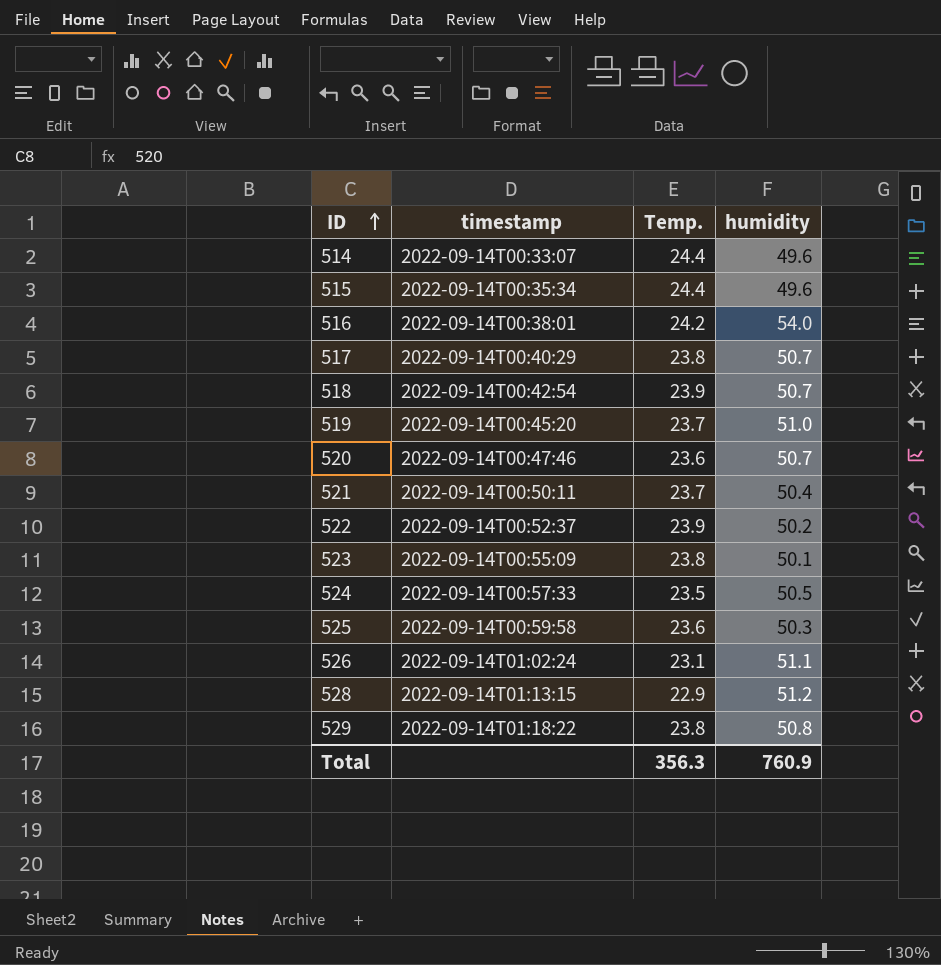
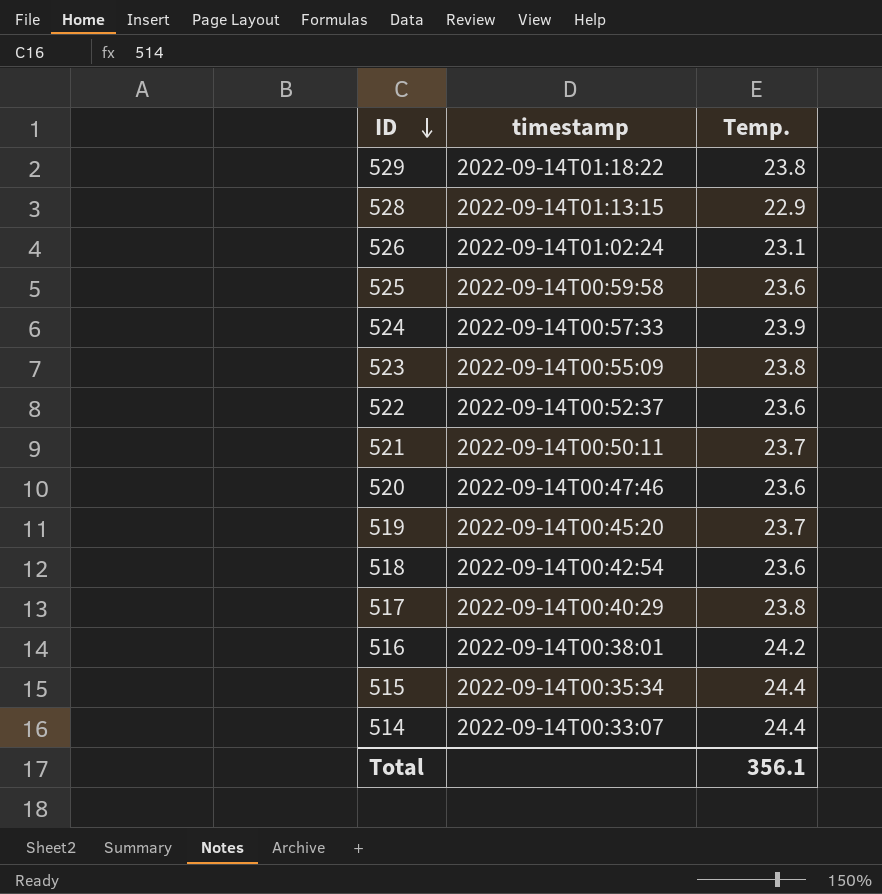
row order: ID ascending -> ID descending
column humidity | position: 4 -> none
524 | Temp.: 23.5 -> 23.9
522 | Temp.: 23.9 -> 23.6
518 | Temp.: 23.9 -> 23.6
Total | Temp.: 356.3 -> 356.1

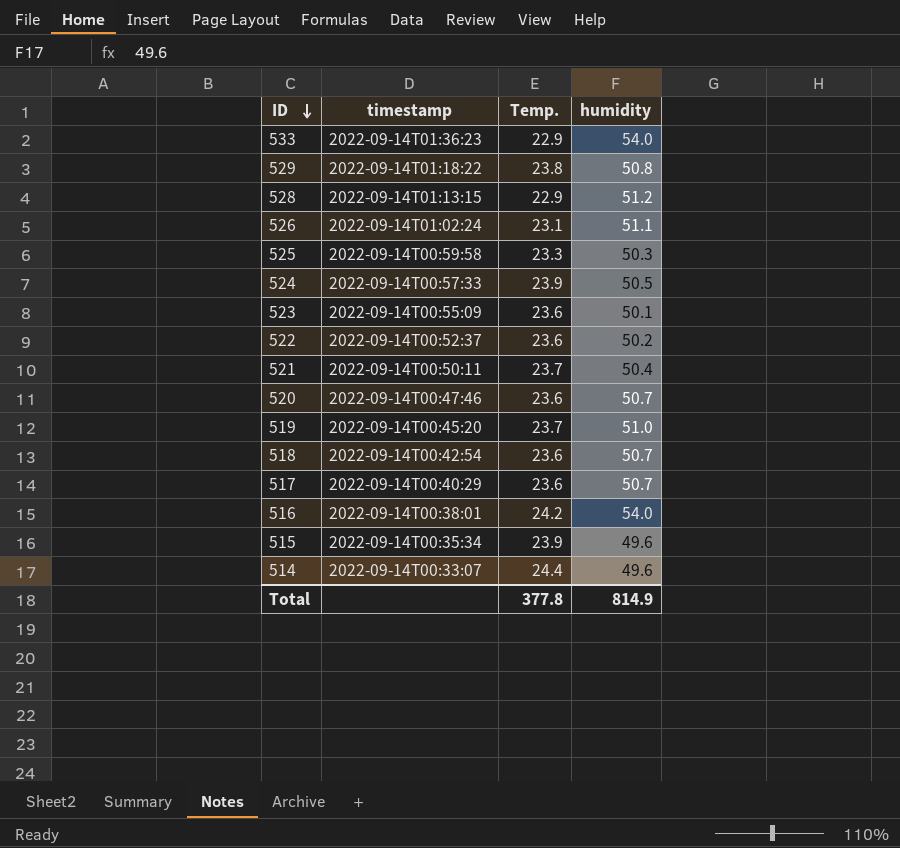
column humidity | position: none -> 4
row 533: none -> 2022-09-14T01:36:23 | 22.9 | 54.0
525 | Temp.: 23.6 -> 23.3
523 | Temp.: 23.8 -> 23.6
517 | Temp.: 23.8 -> 23.6
515 | Temp.: 24.4 -> 23.9
Total | Temp.: 356.1 -> 377.8

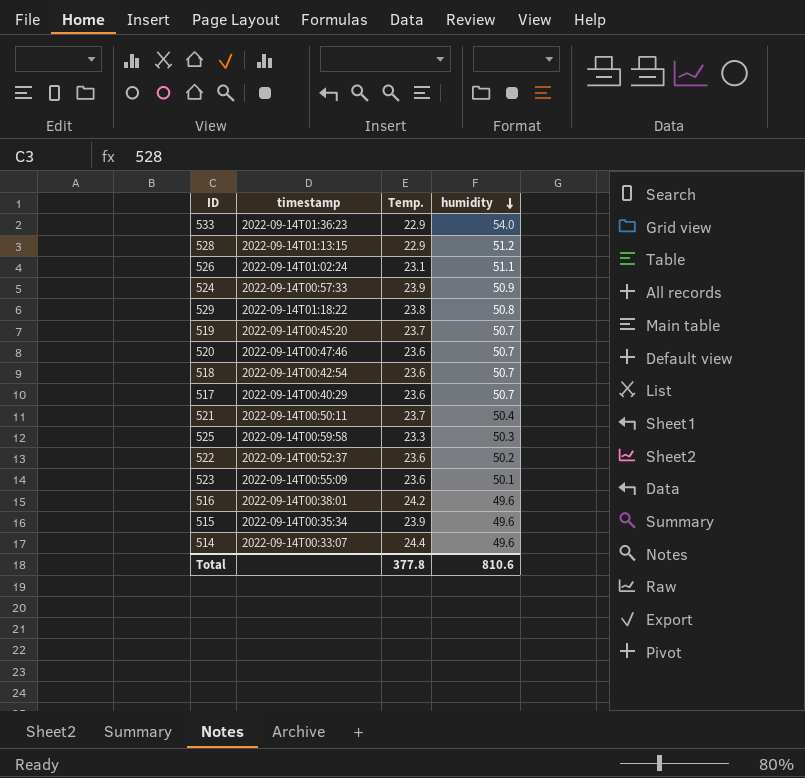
row order: ID descending -> humidity descending
524 | humidity: 50.5 -> 50.9
519 | humidity: 51.0 -> 50.7
516 | humidity: 54.0 -> 49.6
Total | humidity: 814.9 -> 810.6

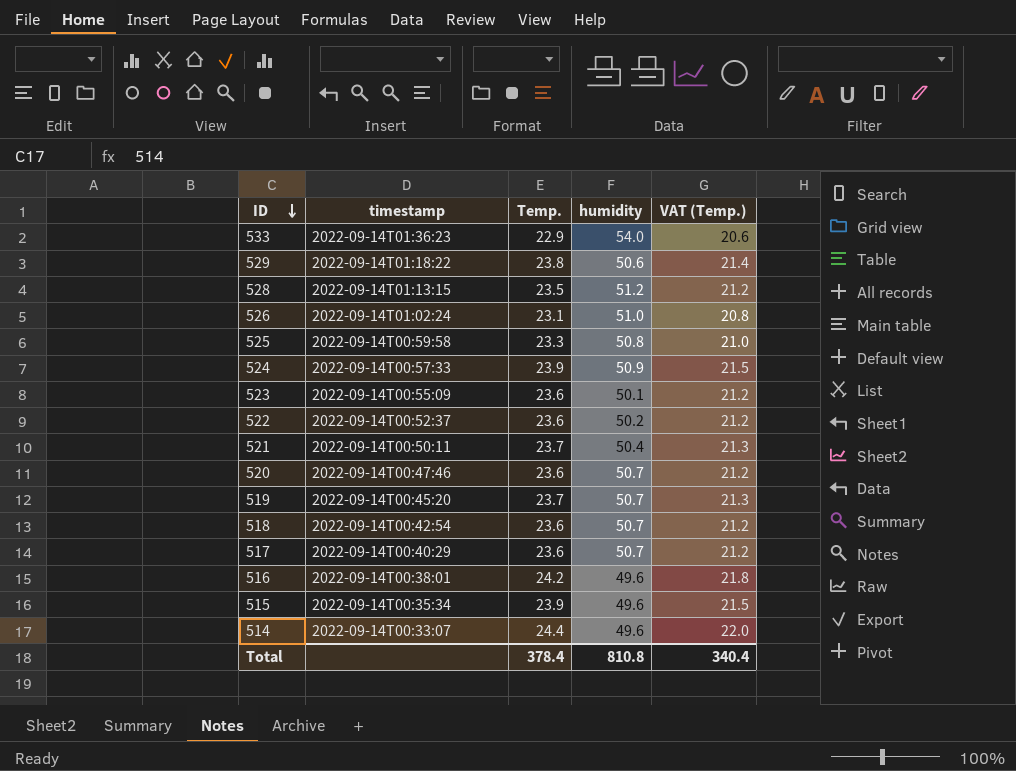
row order: humidity descending -> ID descending
column VAT (Temp.) | formula: none -> [Temp.] * 0.9
529 | humidity: 50.8 -> 50.6
528 | Temp.: 22.9 -> 23.5
526 | humidity: 51.1 -> 51.0
525 | humidity: 50.3 -> 50.8
Total | Temp.: 377.8 -> 378.4
Total | humidity: 810.6 -> 810.8

